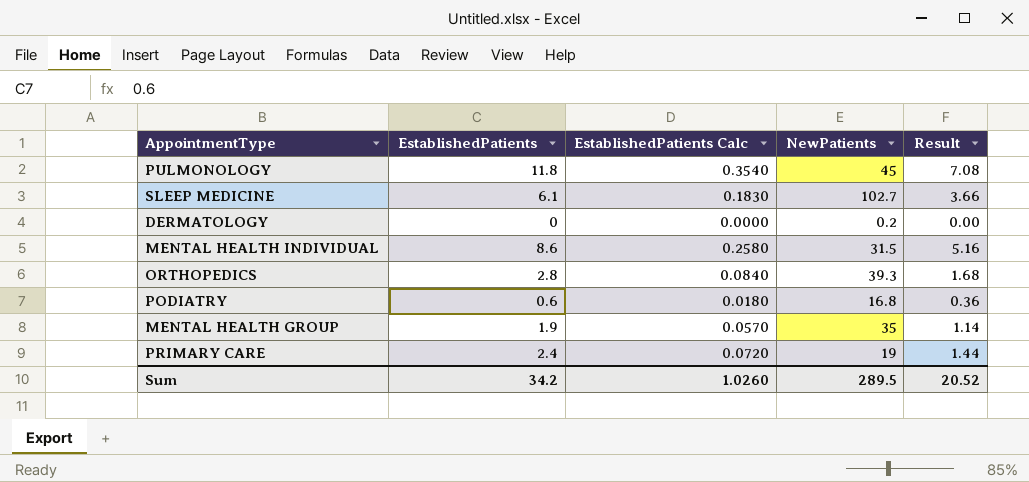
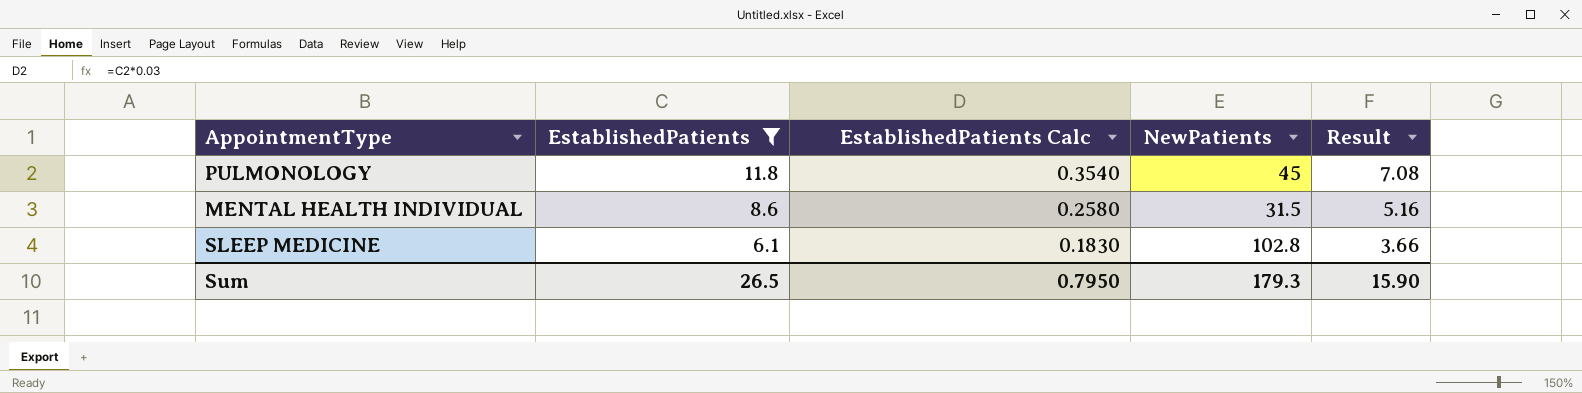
filter: none -> EstablishedPatients >= 6.1
row order: none -> EstablishedPatients descending
SLEEP MEDICINE | NewPatients: 102.7 -> 102.8
Sum | EstablishedPatients: 34.2 -> 26.5
Sum | EstablishedPatients Calc: 1.0260 -> 0.7950
Sum | NewPatients: 289.5 -> 179.3
Sum | Result: 20.52 -> 15.90

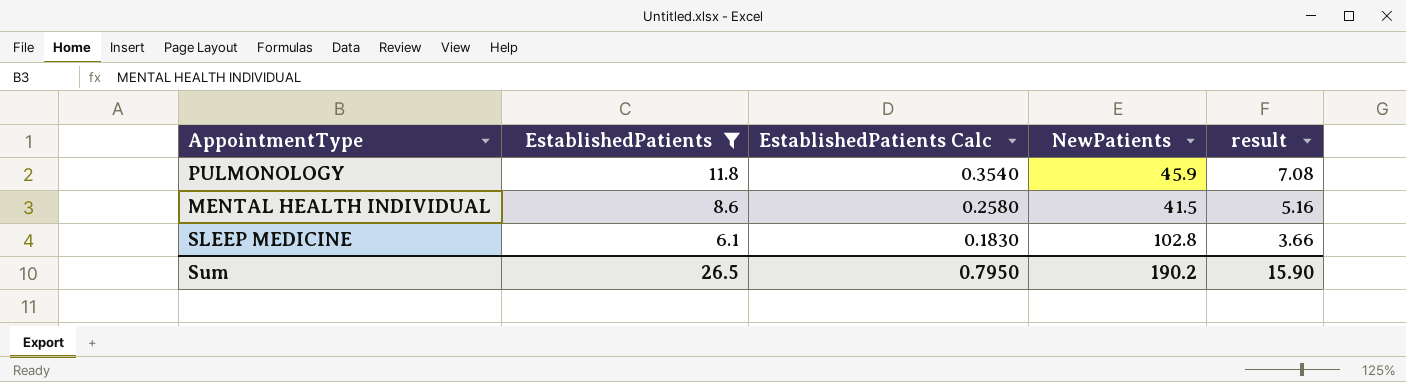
column name: Result -> result
PULMONOLOGY | NewPatients: 45 -> 45.9
MENTAL HEALTH INDIVIDUAL | NewPatients: 31.5 -> 41.5
Sum | NewPatients: 179.3 -> 190.2

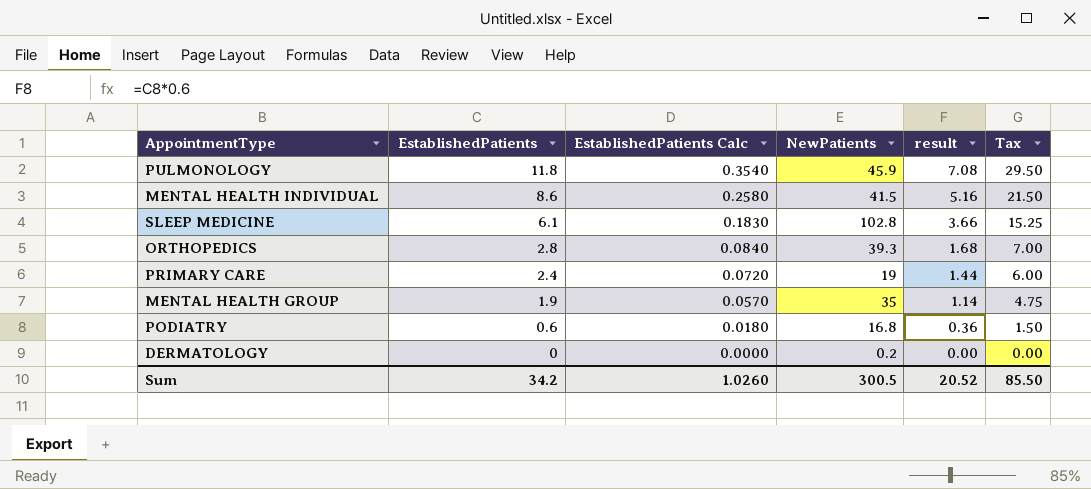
filter: EstablishedPatients >= 6.1 -> none
column Tax | formula: none -> [EstablishedPatients] * 2.5
Sum | EstablishedPatients: 26.5 -> 34.2
Sum | EstablishedPatients Calc: 0.7950 -> 1.0260
Sum | NewPatients: 190.2 -> 300.5
Sum | result: 15.90 -> 20.52

